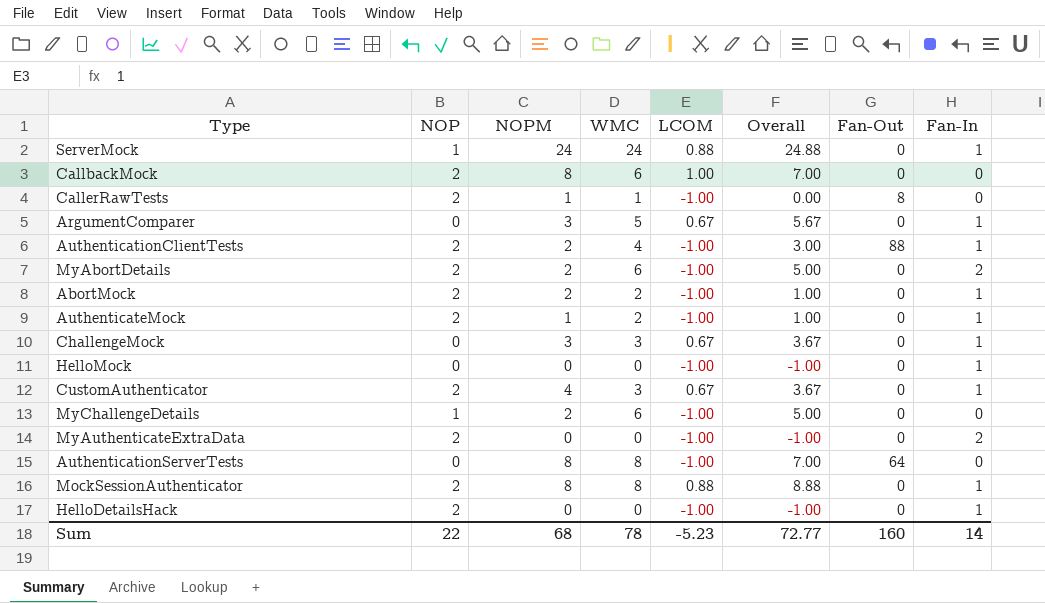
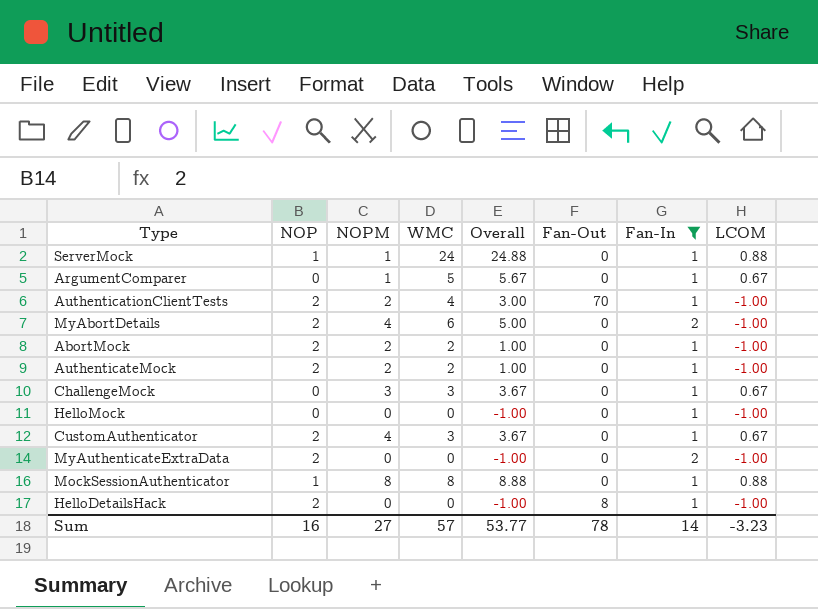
filter: none -> Fan-In != 0
column LCOM | position: 5 -> 8
ServerMock | NOPM: 24 -> 1
ArgumentComparer | NOPM: 3 -> 1
AuthenticationClientTests | Fan-Out: 88 -> 70
MyAbortDetails | NOPM: 2 -> 4
AuthenticateMock | NOPM: 1 -> 2
MockSessionAuthenticator | NOP: 2 -> 1
HelloDetailsHack | Fan-Out: 0 -> 8
Sum | NOP: 22 -> 16
Sum | NOPM: 68 -> 27
Sum | WMC: 78 -> 57
Sum | Overall: 72.77 -> 53.77
Sum | Fan-Out: 160 -> 78
Sum | LCOM: -5.23 -> -3.23

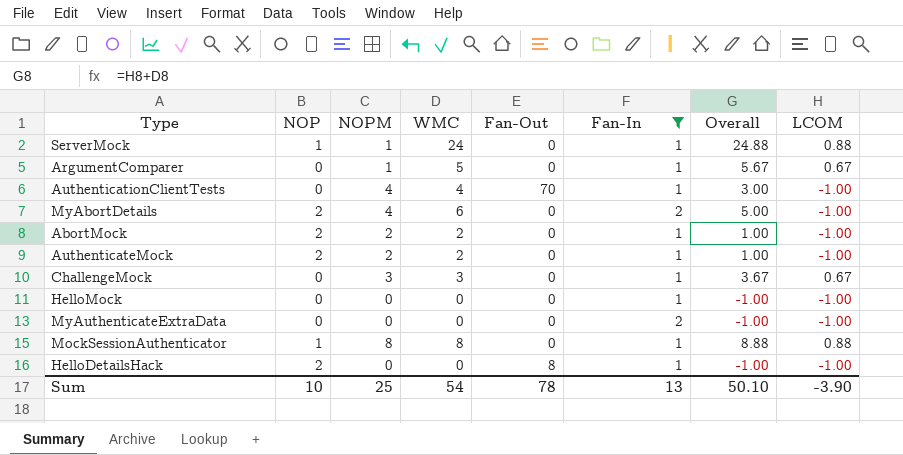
column Overall | position: 5 -> 7
row CustomAuthenticator: 2 | 4 | 3 | 3.67 | 0 | 1 | 0.67 -> none
AuthenticationClientTests | NOP: 2 -> 0
AuthenticationClientTests | NOPM: 2 -> 4
MyAuthenticateExtraData | NOP: 2 -> 0
Sum | NOP: 16 -> 10
Sum | NOPM: 27 -> 25
Sum | WMC: 57 -> 54
Sum | Fan-In: 14 -> 13
Sum | Overall: 53.77 -> 50.10
Sum | LCOM: -3.23 -> -3.90

